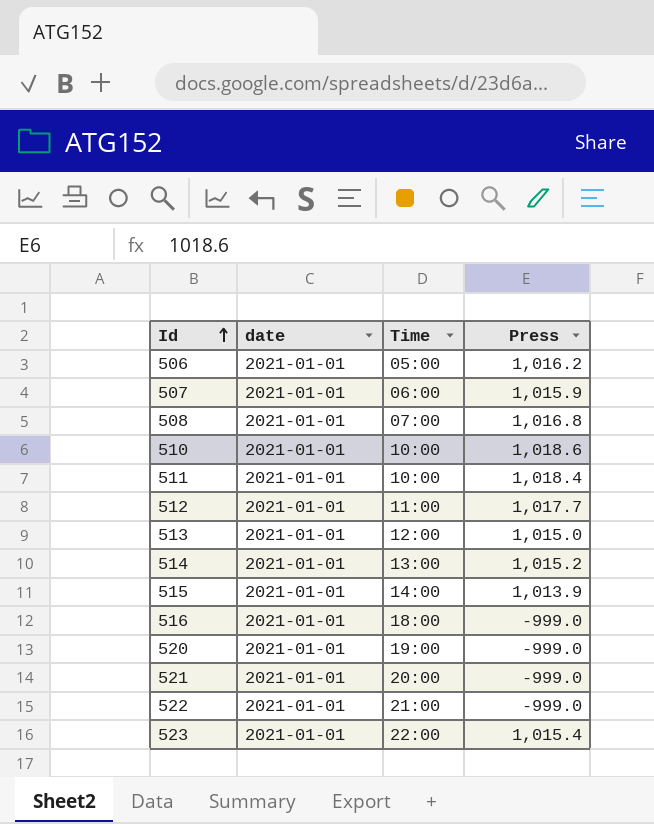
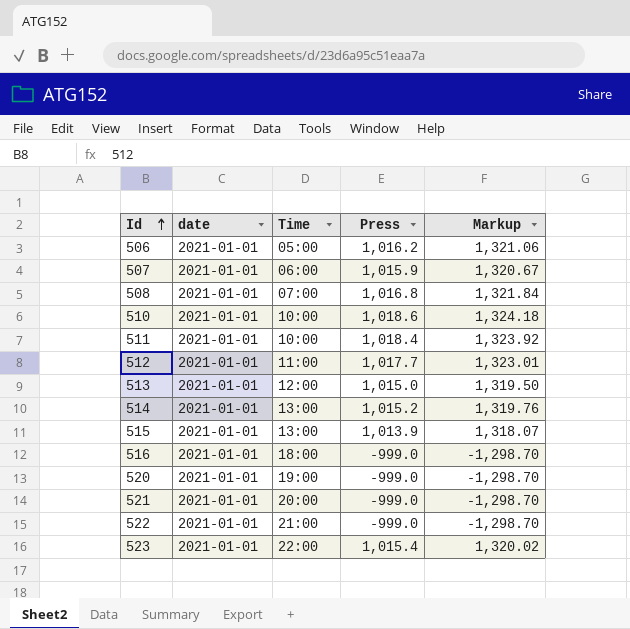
column Markup | formula: none -> [Press] * 1.3
515 | Time: 14:00 -> 13:00

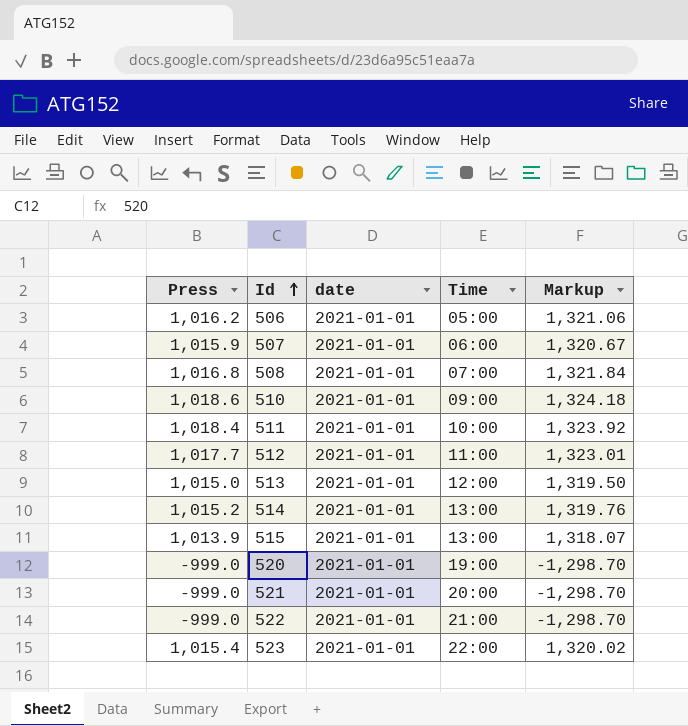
column Press | position: 4 -> 1
row 516: 2021-01-01 | 18:00 | -999.0 | -1,298.70 -> none
510 | Time: 10:00 -> 09:00

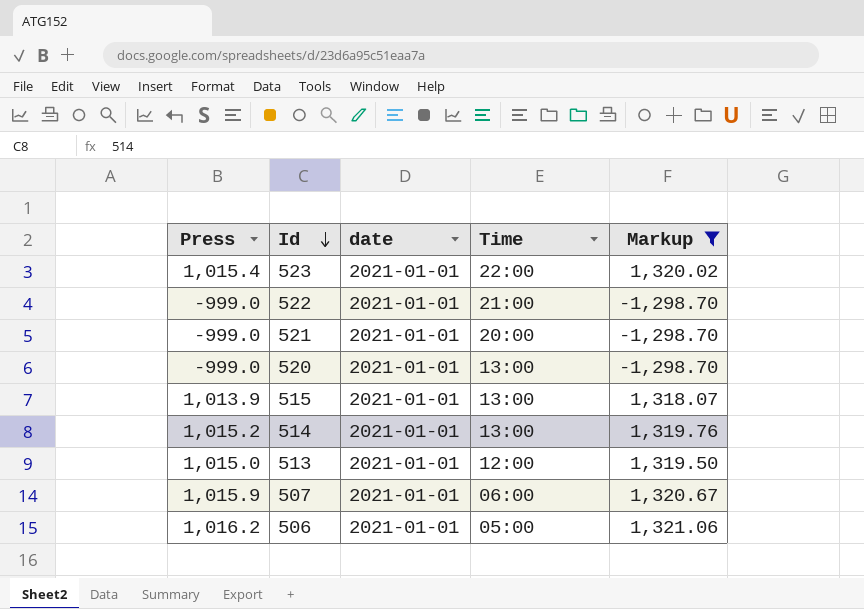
filter: none -> Markup <= 1,321.06
row order: Id ascending -> Id descending
520 | Time: 19:00 -> 13:00

